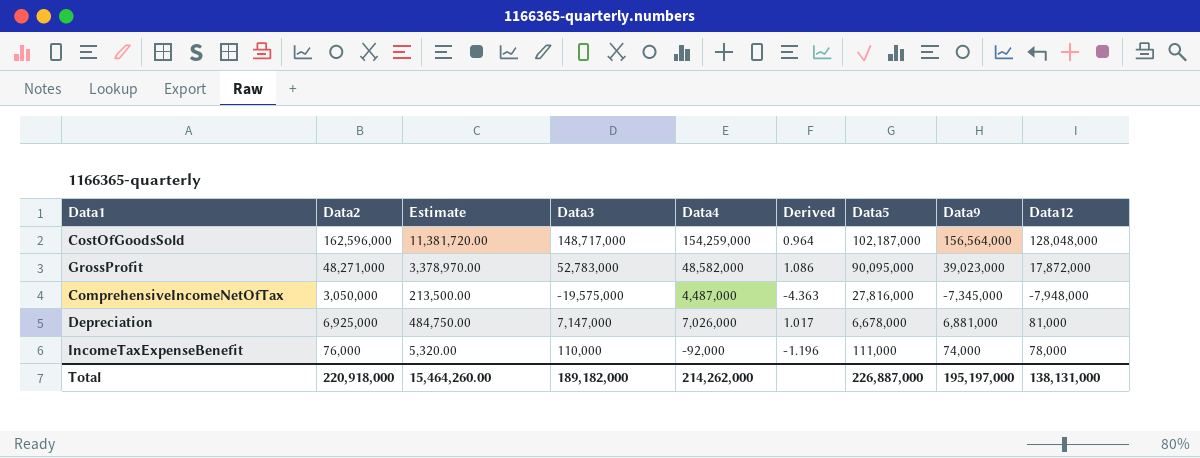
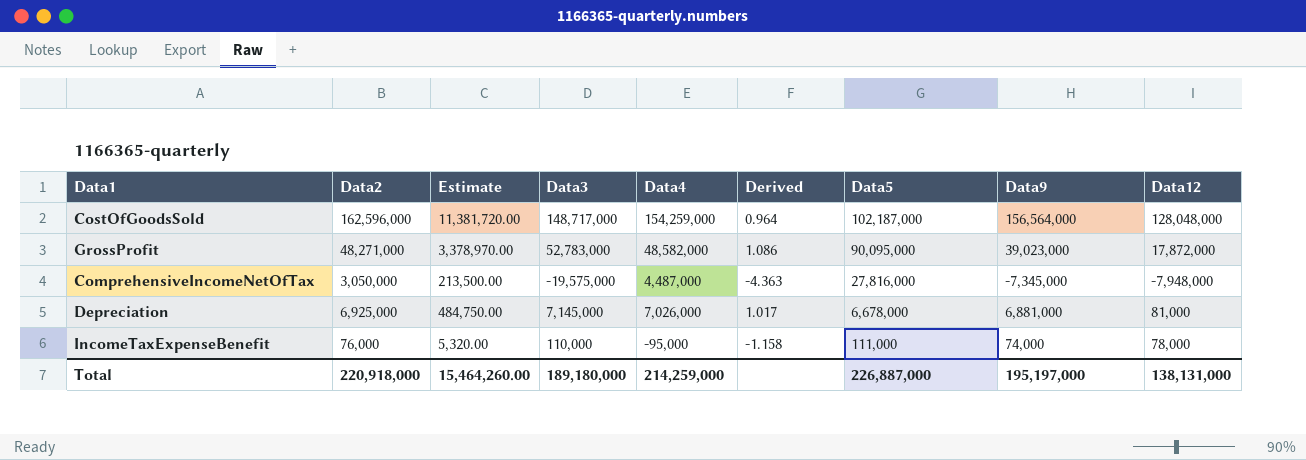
Depreciation | Data3: 7,147,000 -> 7,145,000
IncomeTaxExpenseBenefit | Data4: -92,000 -> -95,000
IncomeTaxExpenseBenefit | Derived: -1.196 -> -1.158
Total | Data3: 189,182,000 -> 189,180,000
Total | Data4: 214,262,000 -> 214,259,000

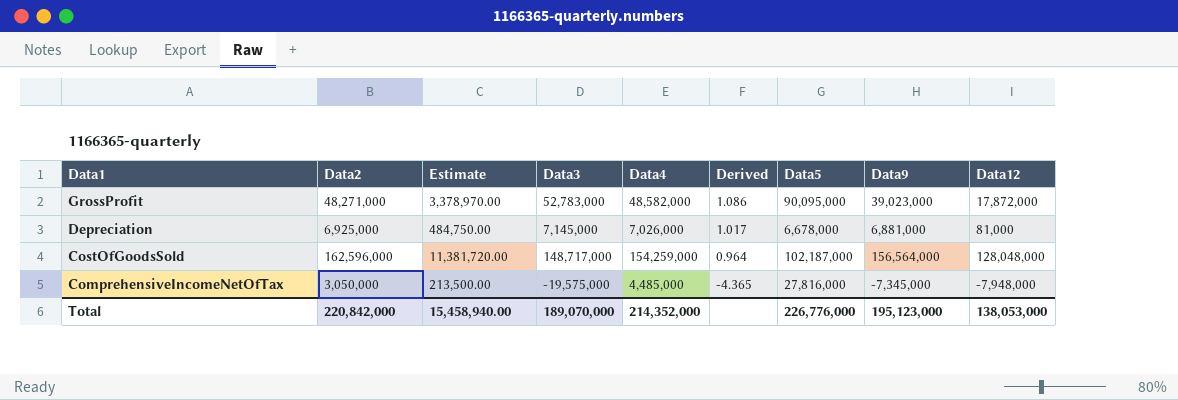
row order: Data5 descending -> Data1 descending
row IncomeTaxExpenseBenefit: 76,000 | 5,320.00 | 110,000 | -95,000 | -1.158 | 111,000 | 74,000 | 78,000 -> none
ComprehensiveIncomeNetOfTax | Data4: 4,487,000 -> 4,485,000
ComprehensiveIncomeNetOfTax | Derived: -4.363 -> -4.365
Total | Data2: 220,918,000 -> 220,842,000
Total | Estimate: 15,464,260.00 -> 15,458,940.00
Total | Data3: 189,180,000 -> 189,070,000
Total | Data4: 214,259,000 -> 214,352,000
Total | Data5: 226,887,000 -> 226,776,000
Total | Data9: 195,197,000 -> 195,123,000
Total | Data12: 138,131,000 -> 138,053,000

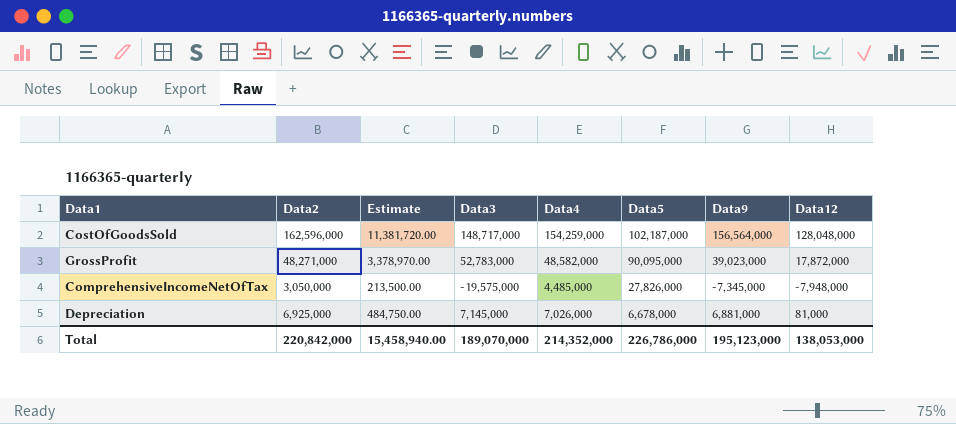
row order: Data1 descending -> Data5 descending
column Derived | formula: [Data3] / [Data4] -> none
ComprehensiveIncomeNetOfTax | Data5: 27,816,000 -> 27,826,000
Total | Data5: 226,776,000 -> 226,786,000

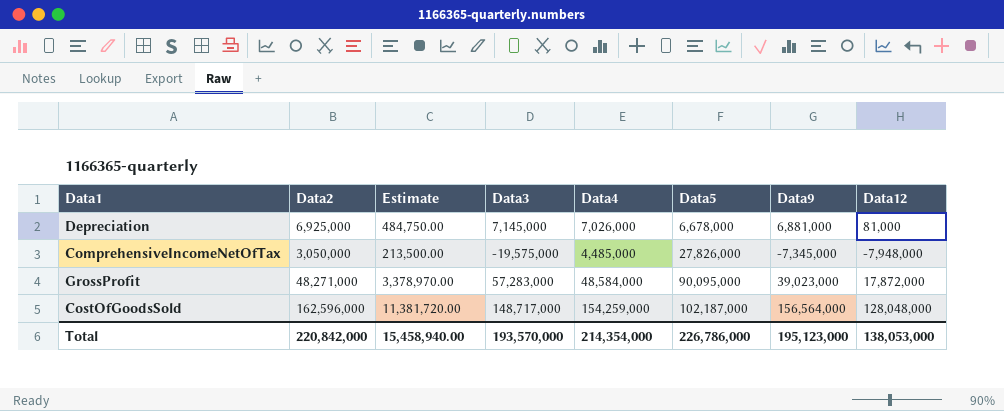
row order: Data5 descending -> Data5 ascending
GrossProfit | Data3: 52,783,000 -> 57,283,000
GrossProfit | Data4: 48,582,000 -> 48,584,000
Total | Data3: 189,070,000 -> 193,570,000
Total | Data4: 214,352,000 -> 214,354,000

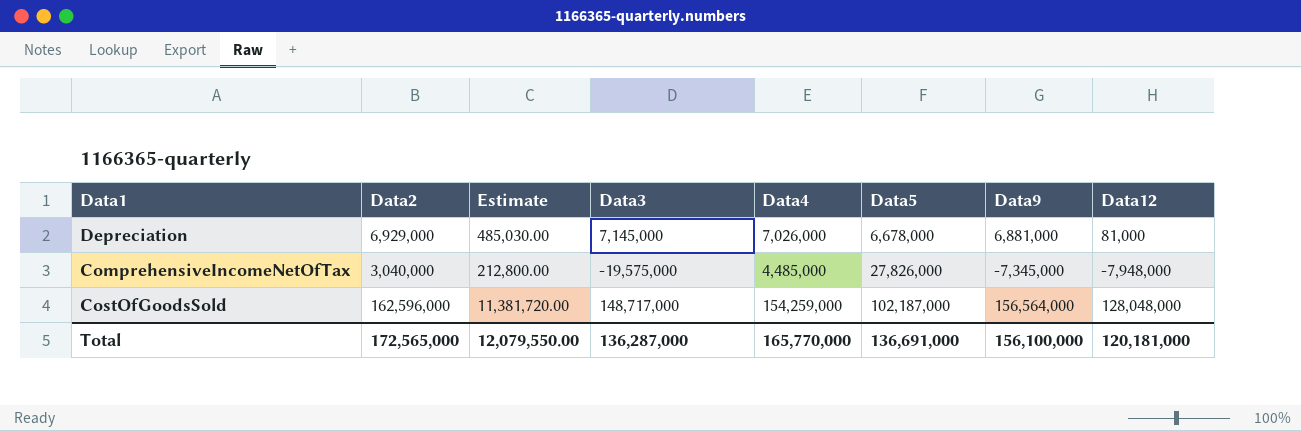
row GrossProfit: 48,271,000 | 3,378,970.00 | 57,283,000 | 48,584,000 | 90,095,000 | 39,023,000 | 17,872,000 -> none
Depreciation | Data2: 6,925,000 -> 6,929,000
Depreciation | Estimate: 484,750.00 -> 485,030.00
ComprehensiveIncomeNetOfTax | Data2: 3,050,000 -> 3,040,000
ComprehensiveIncomeNetOfTax | Estimate: 213,500.00 -> 212,800.00
Total | Data2: 220,842,000 -> 172,565,000
Total | Estimate: 15,458,940.00 -> 12,079,550.00
Total | Data3: 193,570,000 -> 136,287,000
Total | Data4: 214,354,000 -> 165,770,000
Total | Data5: 226,786,000 -> 136,691,000
Total | Data9: 195,123,000 -> 156,100,000
Total | Data12: 138,053,000 -> 120,181,000

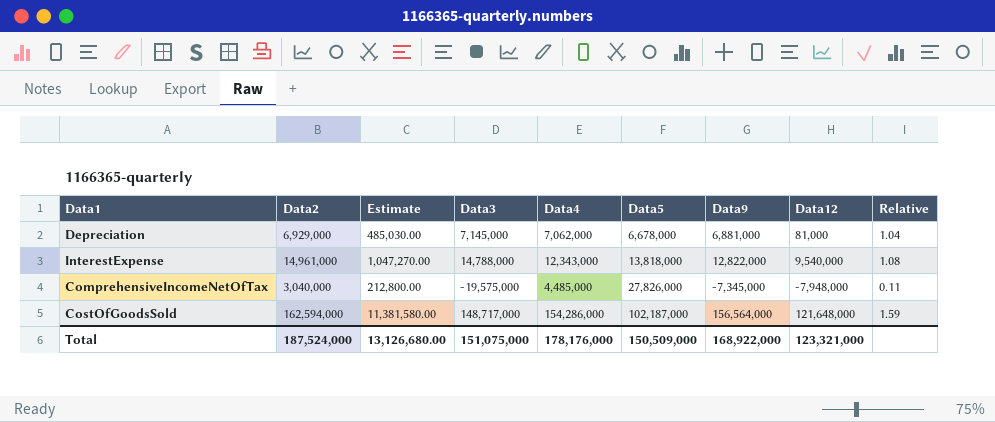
column Relative | formula: none -> [Data2] / [Data5]
Depreciation | Data4: 7,026,000 -> 7,062,000
row InterestExpense: none -> 14,961,000 | 1,047,270.00 | 14,788,000 | 12,343,000 | 13,818,000 | 12,822,000 | 9,540,000 | 1.08
CostOfGoodsSold | Data2: 162,596,000 -> 162,594,000
CostOfGoodsSold | Estimate: 11,381,720.00 -> 11,381,580.00
CostOfGoodsSold | Data4: 154,259,000 -> 154,286,000
CostOfGoodsSold | Data12: 128,048,000 -> 121,648,000
Total | Data2: 172,565,000 -> 187,524,000
Total | Estimate: 12,079,550.00 -> 13,126,680.00
Total | Data3: 136,287,000 -> 151,075,000
Total | Data4: 165,770,000 -> 178,176,000
Total | Data5: 136,691,000 -> 150,509,000
Total | Data9: 156,100,000 -> 168,922,000
Total | Data12: 120,181,000 -> 123,321,000

